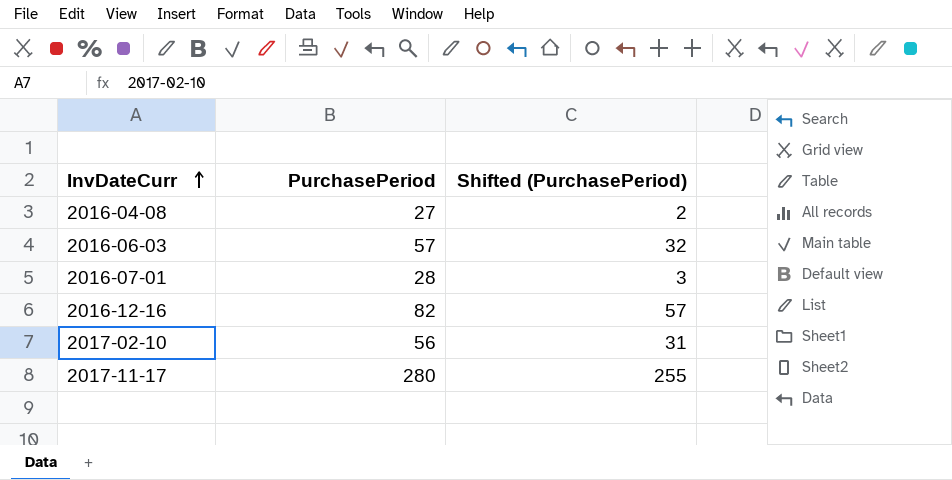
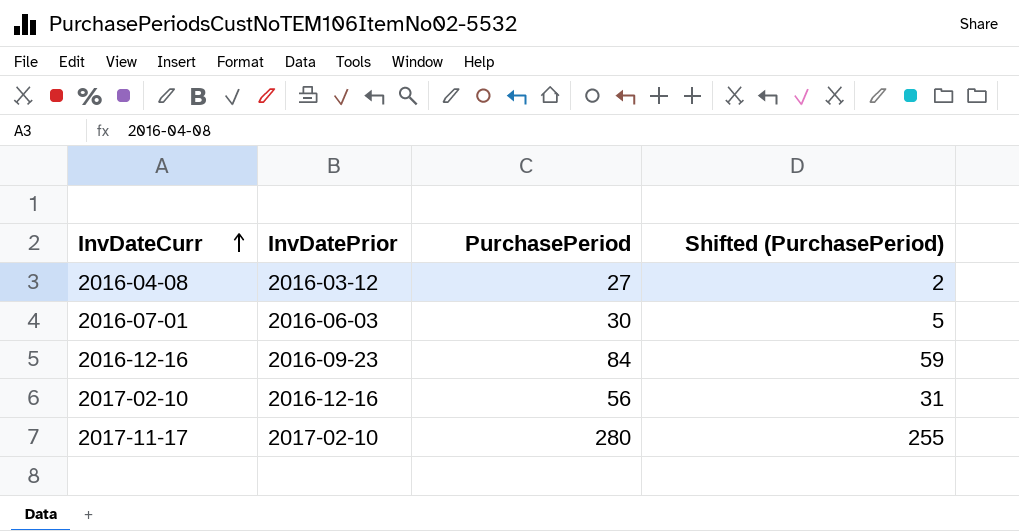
column InvDatePrior | position: none -> 2
row 2016-06-03: 57 | 32 -> none
2016-07-01 | PurchasePeriod: 28 -> 30
2016-07-01 | Shifted (PurchasePeriod): 3 -> 5
2016-12-16 | PurchasePeriod: 82 -> 84
2016-12-16 | Shifted (PurchasePeriod): 57 -> 59

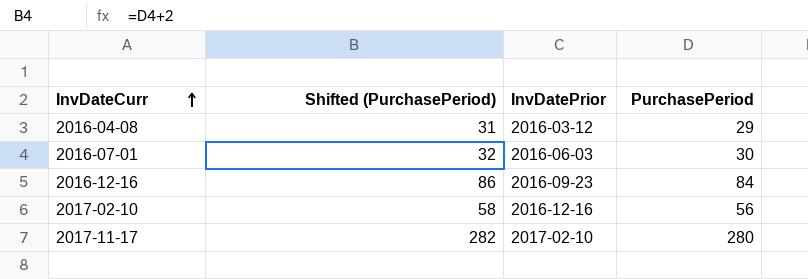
column Shifted (PurchasePeriod) | formula: [PurchasePeriod] - 25 -> [PurchasePeriod] + 2
column Shifted (PurchasePeriod) | position: 4 -> 2
2016-04-08 | PurchasePeriod: 27 -> 29

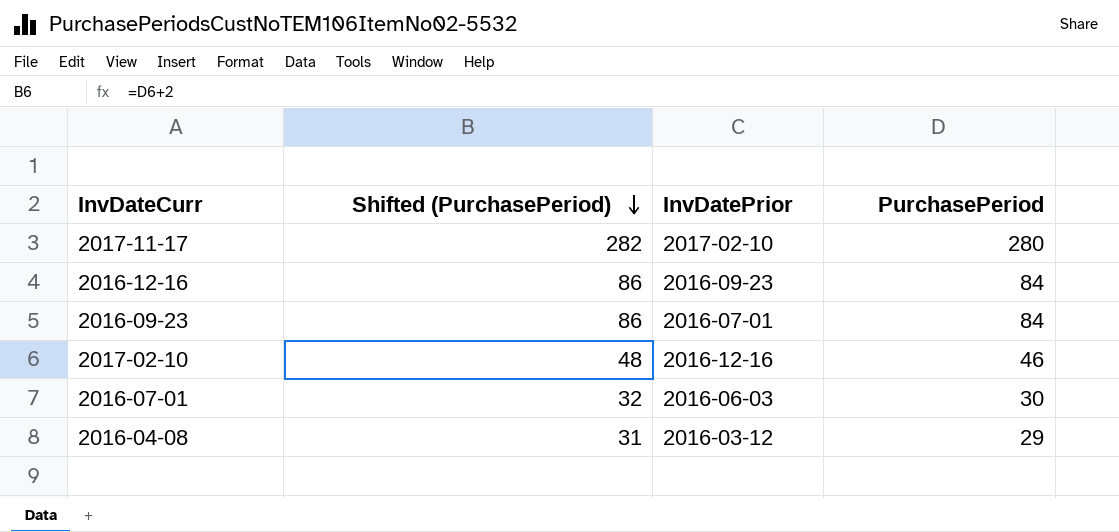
row order: InvDateCurr ascending -> Shifted (PurchasePeriod) descending
row 2016-09-23: none -> 86 | 2016-07-01 | 84
2017-02-10 | Shifted (PurchasePeriod): 58 -> 48
2017-02-10 | PurchasePeriod: 56 -> 46

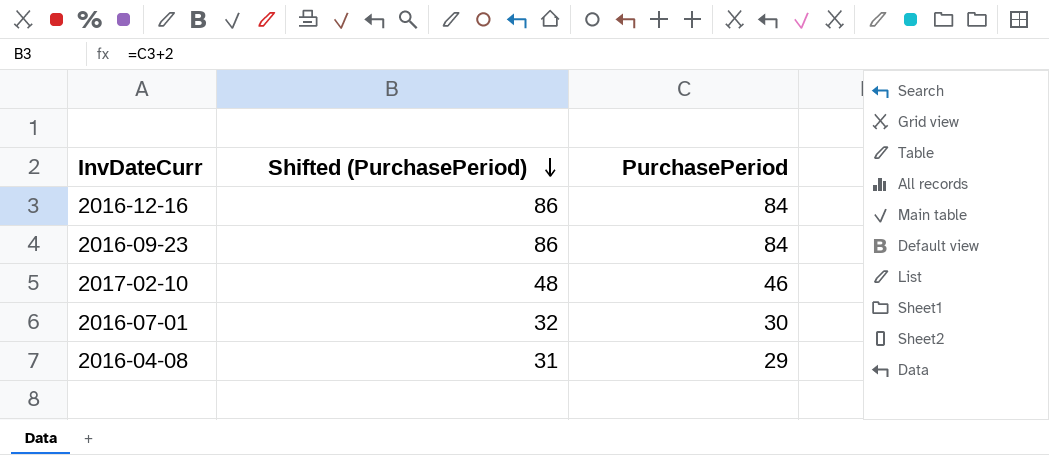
column InvDatePrior | position: 3 -> none
row 2017-11-17: 282 | 2017-02-10 | 280 -> none

